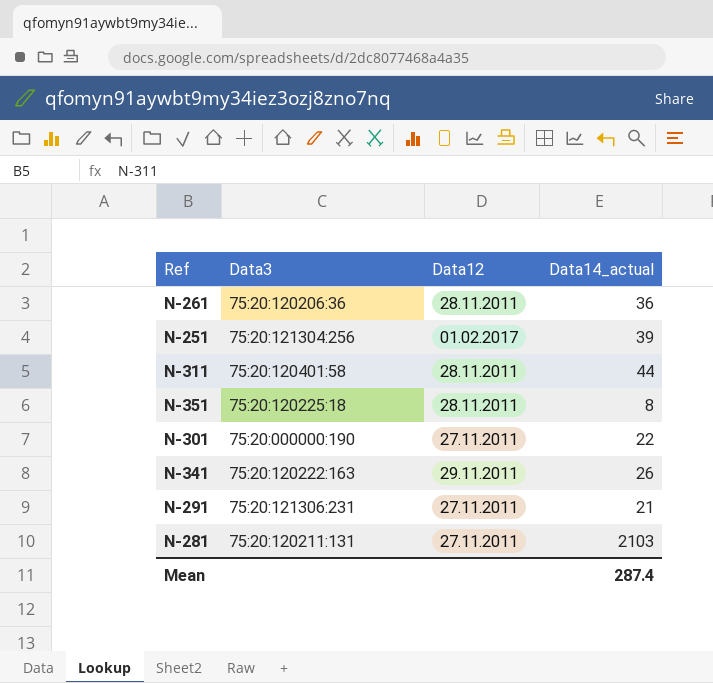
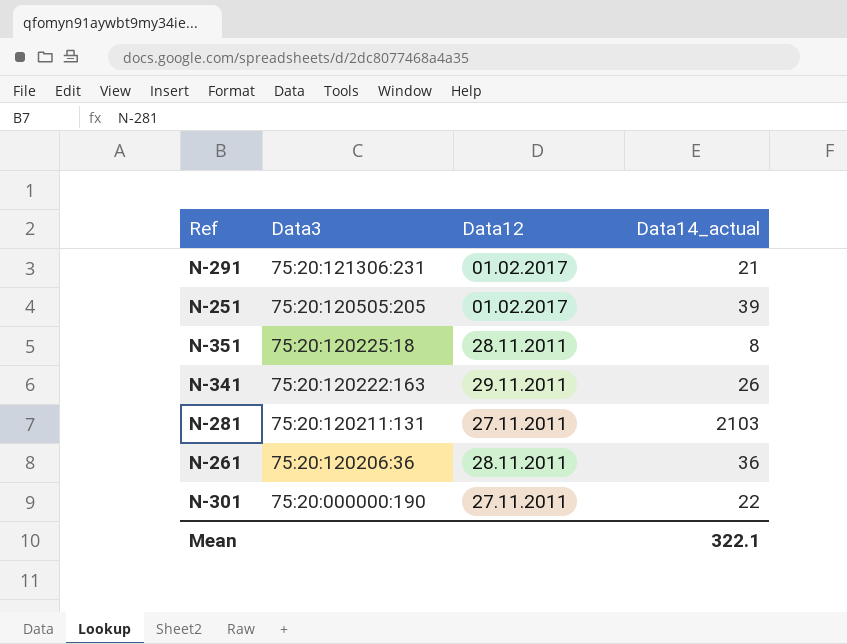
row order: none -> Data3 descending
row N-311: 75:20:120401:58 | 28.11.2011 | 44 -> none
N-291 | Data12: 27.11.2011 -> 01.02.2017
N-251 | Data3: 75:20:121304:256 -> 75:20:120505:205
Mean | Data14_actual: 287.4 -> 322.1

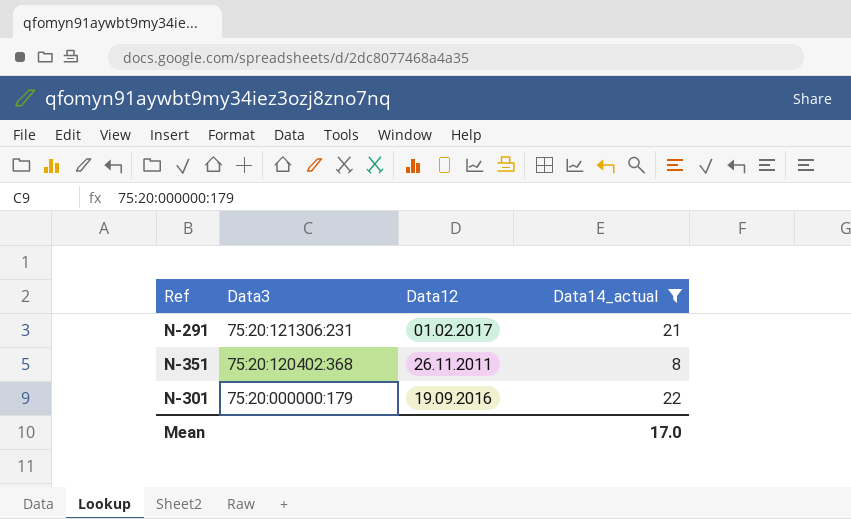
filter: none -> Data14_actual <= 22
N-351 | Data3: 75:20:120225:18 -> 75:20:120402:368
N-351 | Data12: 28.11.2011 -> 26.11.2011
N-301 | Data3: 75:20:000000:190 -> 75:20:000000:179
N-301 | Data12: 27.11.2011 -> 19.09.2016
Mean | Data14_actual: 322.1 -> 17.0

